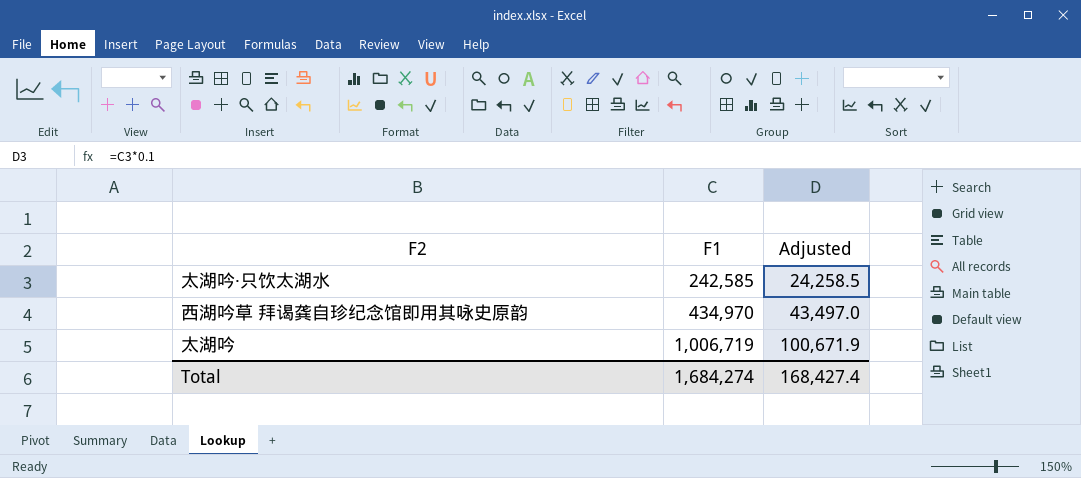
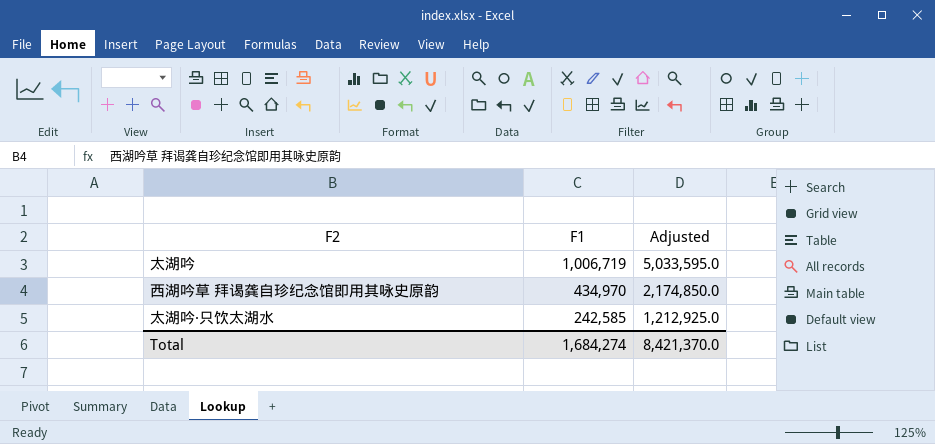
row order: F1 ascending -> F1 descending
column Adjusted | formula: [F1] * 0.1 -> [F1] * 5
Total | Adjusted: 168,427.4 -> 8,421,370.0

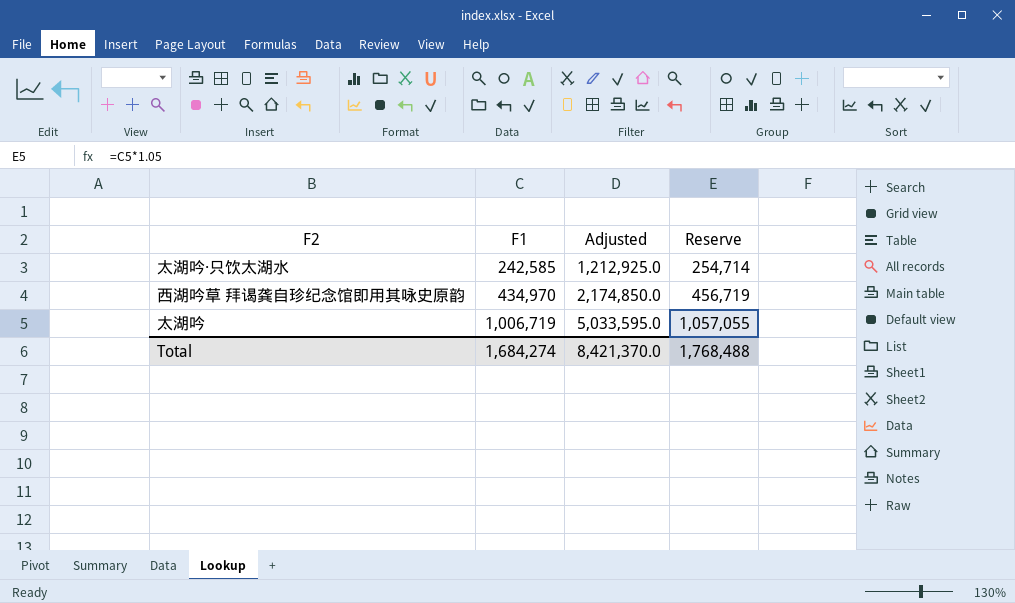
row order: F1 descending -> F1 ascending
column Reserve | formula: none -> [F1] * 1.05

